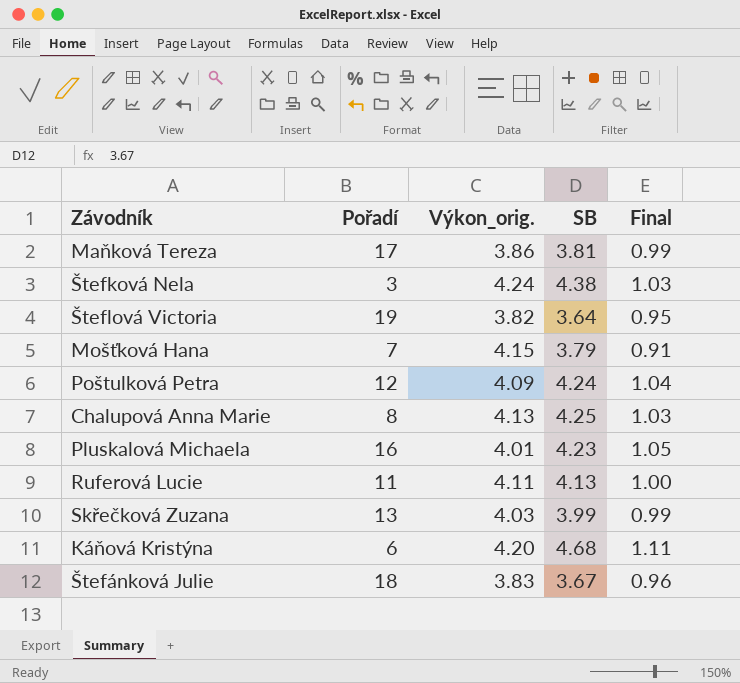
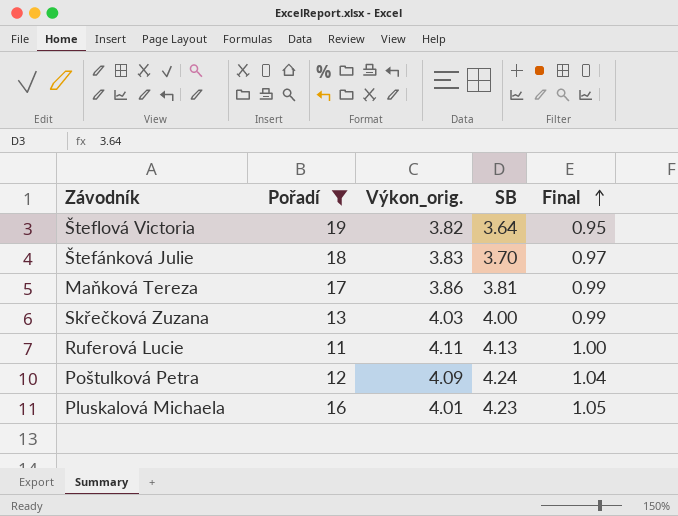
filter: none -> Pořadí >= 11
row order: none -> Final ascending
Štefánková Julie | SB: 3.67 -> 3.70
Štefánková Julie | Final: 0.96 -> 0.97
Skřečková Zuzana | SB: 3.99 -> 4.00

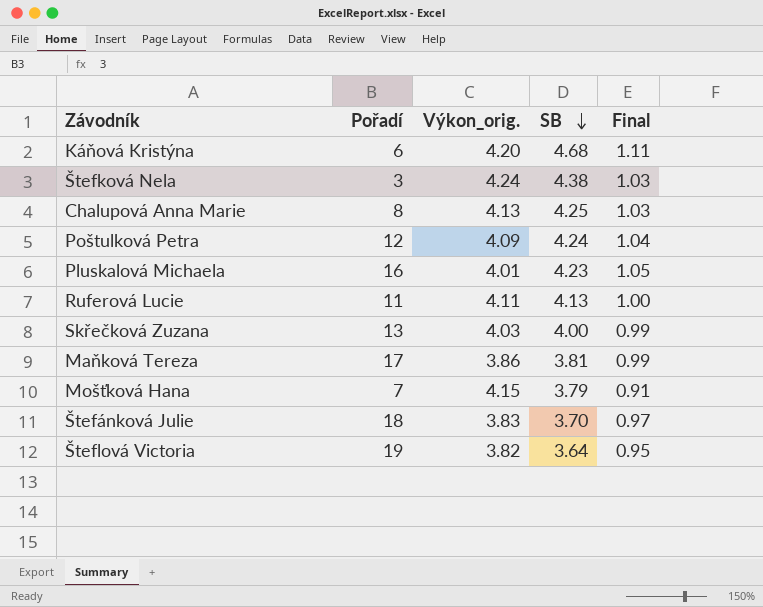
filter: Pořadí >= 11 -> none
row order: Final ascending -> SB descending

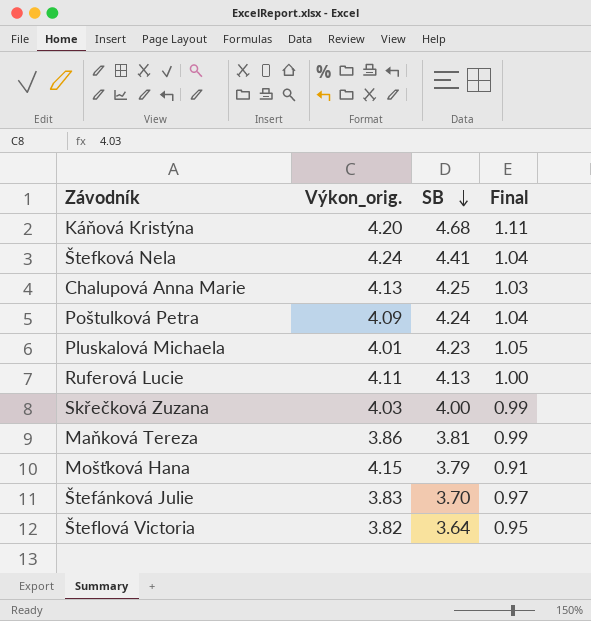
column Pořadí | position: 2 -> none
Štefková Nela | SB: 4.38 -> 4.41
Štefková Nela | Final: 1.03 -> 1.04

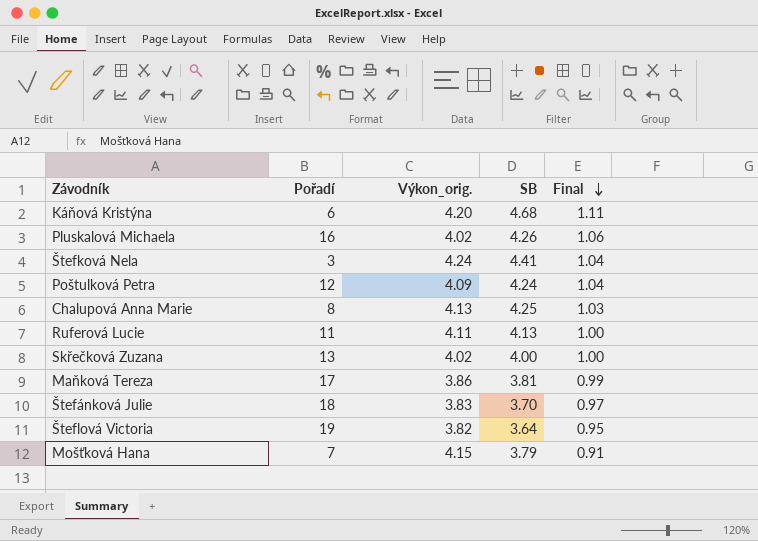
row order: SB descending -> Final descending
column Pořadí | position: none -> 2
Pluskalová Michaela | Výkon_orig.: 4.01 -> 4.02
Pluskalová Michaela | SB: 4.23 -> 4.26
Pluskalová Michaela | Final: 1.05 -> 1.06
Skřečková Zuzana | Výkon_orig.: 4.03 -> 4.02
Skřečková Zuzana | Final: 0.99 -> 1.00

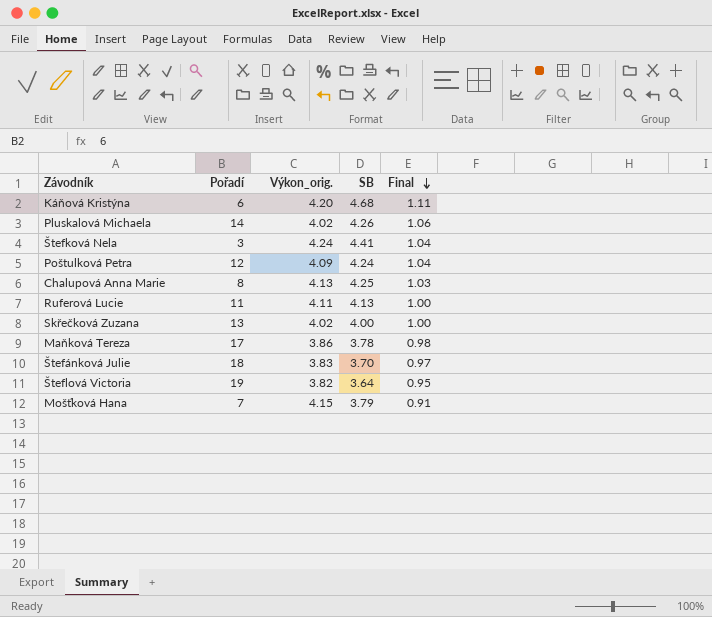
Pluskalová Michaela | Pořadí: 16 -> 14
Maňková Tereza | SB: 3.81 -> 3.78
Maňková Tereza | Final: 0.99 -> 0.98

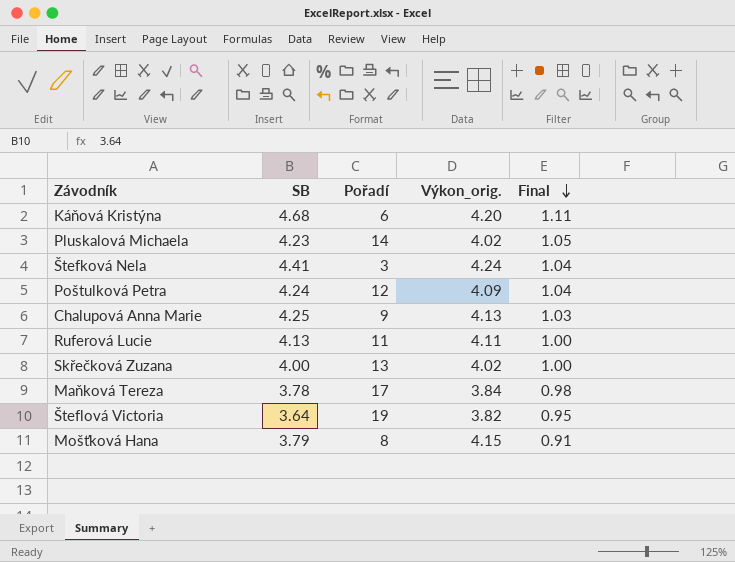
column SB | position: 4 -> 2
row Štefánková Julie: 18 | 3.83 | 3.70 | 0.97 -> none
Pluskalová Michaela | SB: 4.26 -> 4.23
Pluskalová Michaela | Final: 1.06 -> 1.05
Chalupová Anna Marie | Pořadí: 8 -> 9
Maňková Tereza | Výkon_orig.: 3.86 -> 3.84
Mošťková Hana | Pořadí: 7 -> 8

